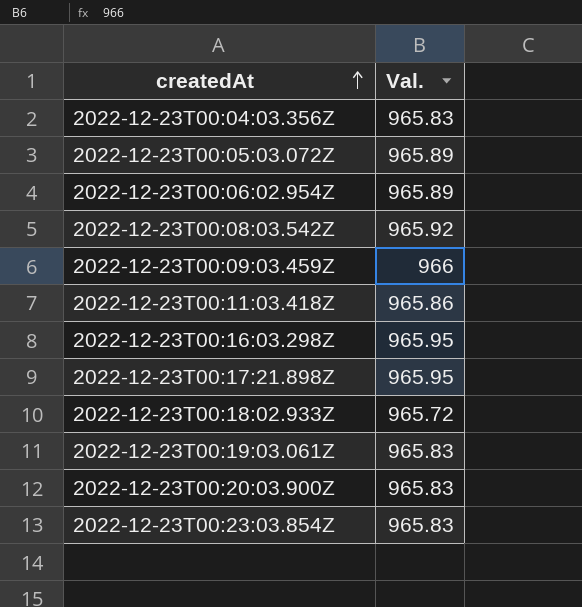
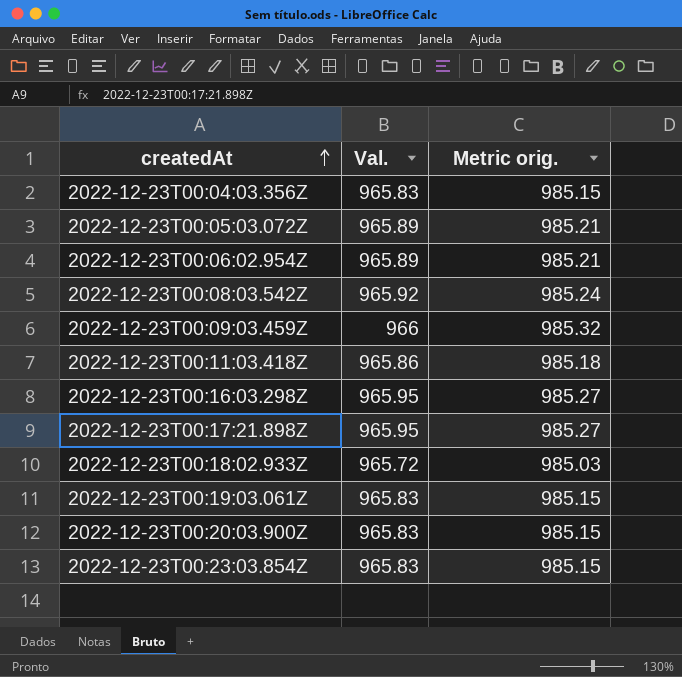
column Metric orig. | formula: none -> [Val.] * 1.02

